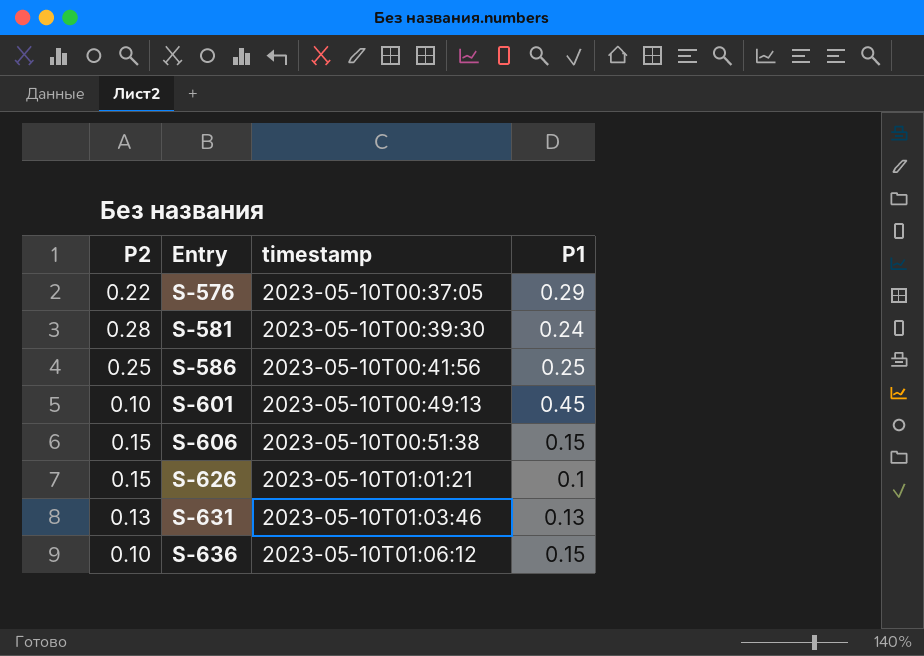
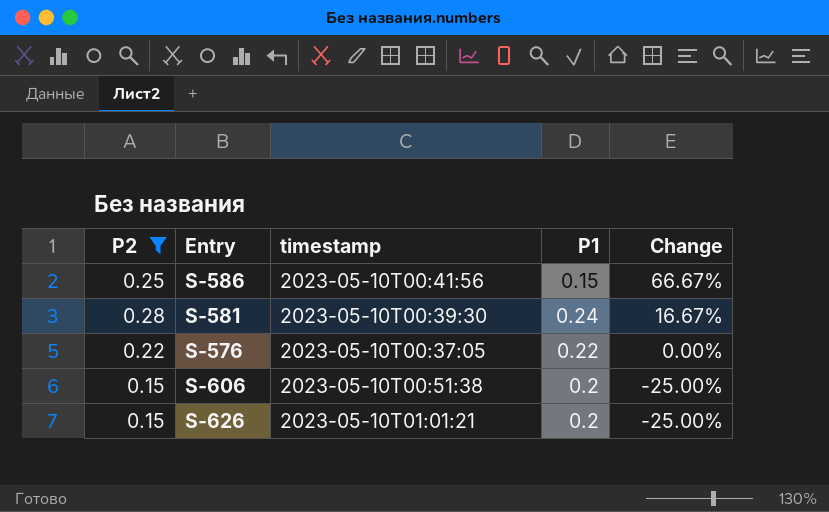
filter: none -> P2 >= 0.15
row order: Entry ascending -> Change descending
column Change | formula: none -> ([P2] - [P1]) / [P1]
S-586 | P1: 0.25 -> 0.15
S-576 | P1: 0.29 -> 0.22
S-606 | P1: 0.15 -> 0.2
S-626 | P1: 0.1 -> 0.2

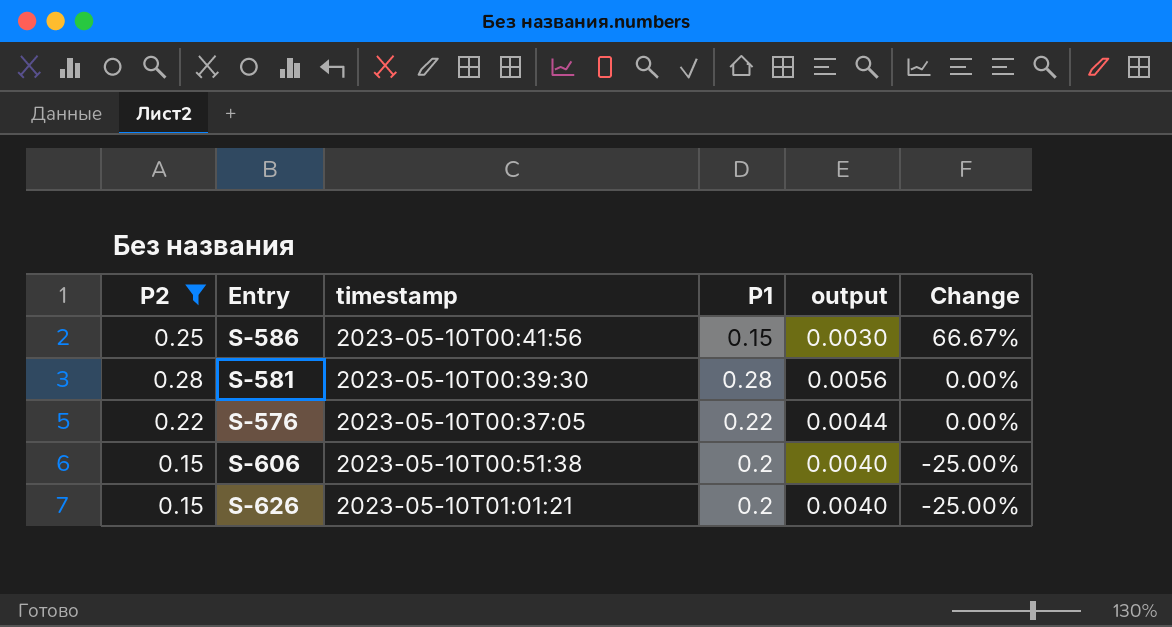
column output | formula: none -> [P1] * 0.02
S-581 | P1: 0.24 -> 0.28
S-581 | Change: 16.67% -> 0.00%

